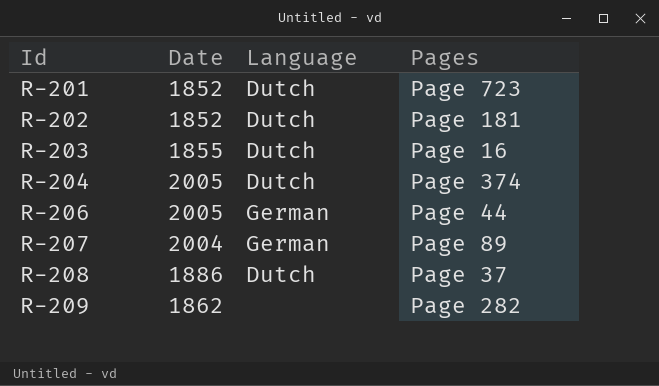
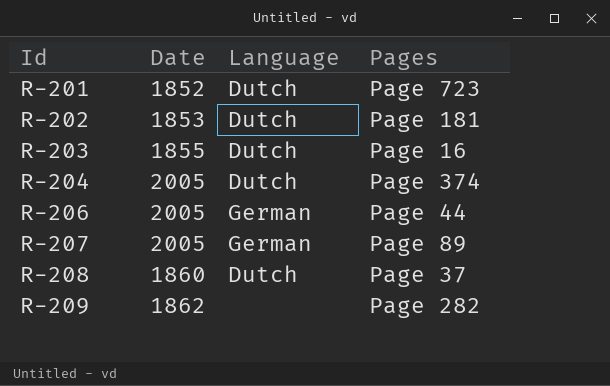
R-202 | Date: 1852 -> 1853
R-207 | Date: 2004 -> 2005
R-208 | Date: 1886 -> 1860

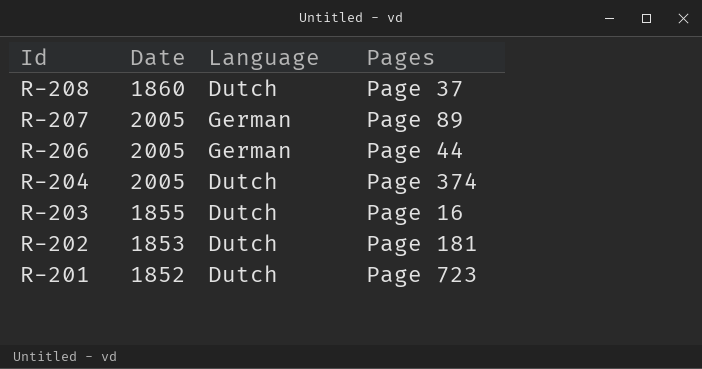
row order: Id ascending -> Id descending
row R-209: 1862 | none | Page 282 -> none

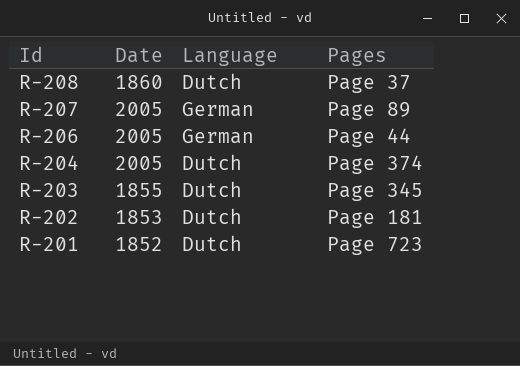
R-203 | Pages: Page 16 -> Page 345

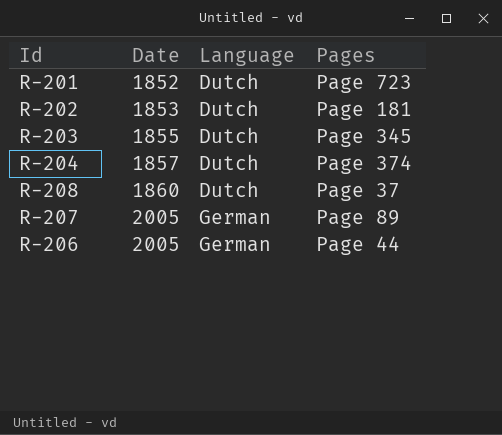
row order: Id descending -> Date ascending
R-204 | Date: 2005 -> 1857

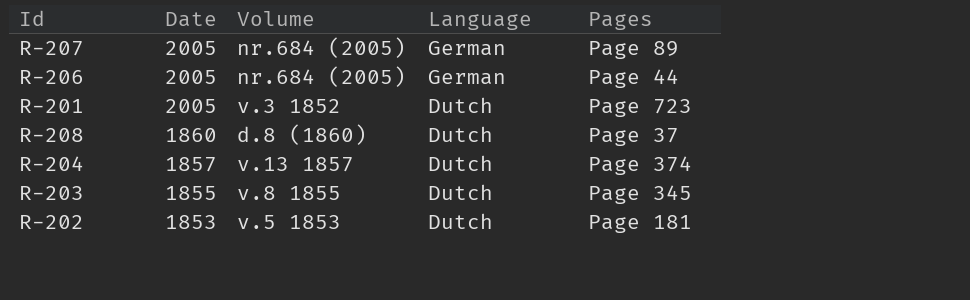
row order: Date ascending -> Date descending
column Volume | position: none -> 3
R-201 | Date: 1852 -> 2005

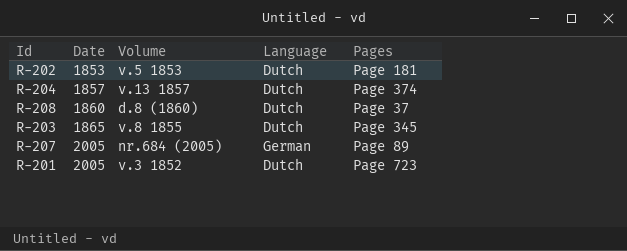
row order: Date descending -> Date ascending
row R-206: 2005 | nr.684 (2005) | German | Page 44 -> none
R-203 | Date: 1855 -> 1865

